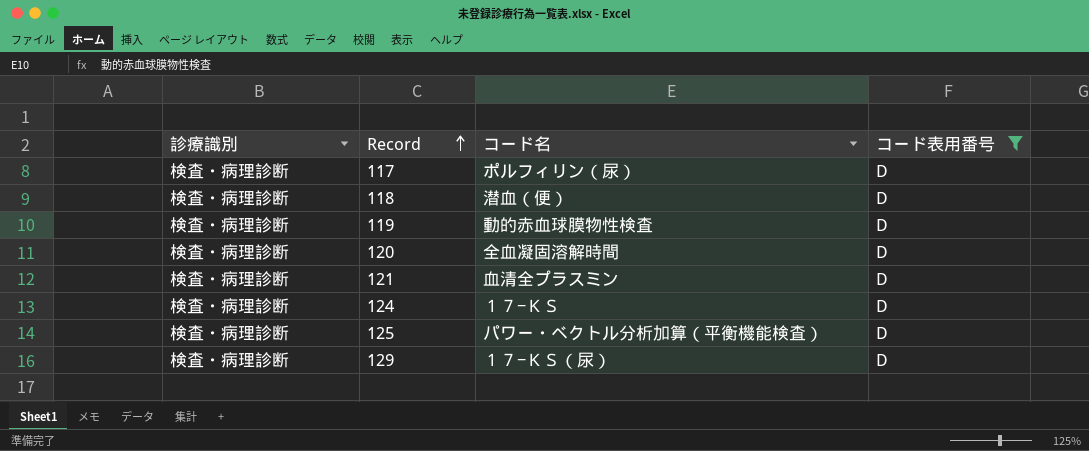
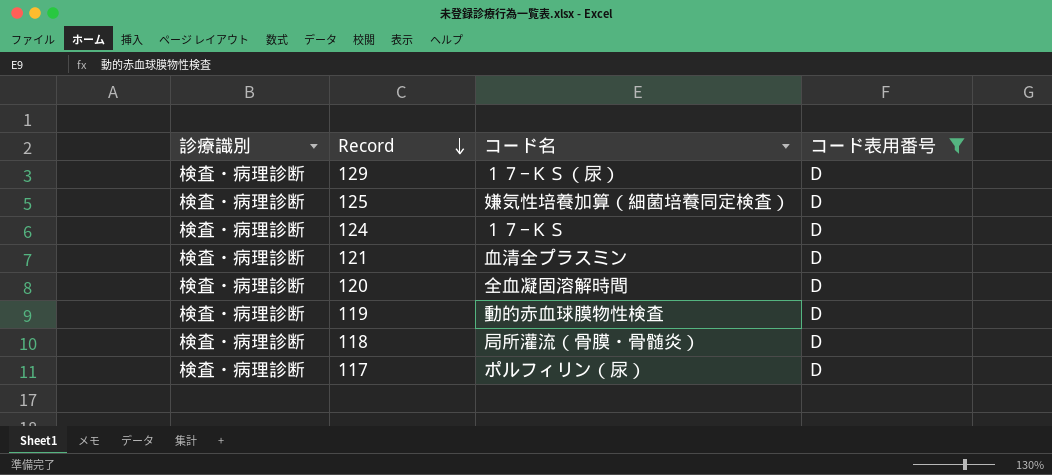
row order: Record ascending -> Record descending
125 | コード名: パワー・ベクトル分析加算（平衡機能検査） -> 嫌気性培養加算（細菌培養同定検査）
118 | コード名: 潜血（便） -> 局所灌流（骨膜・骨髄炎）

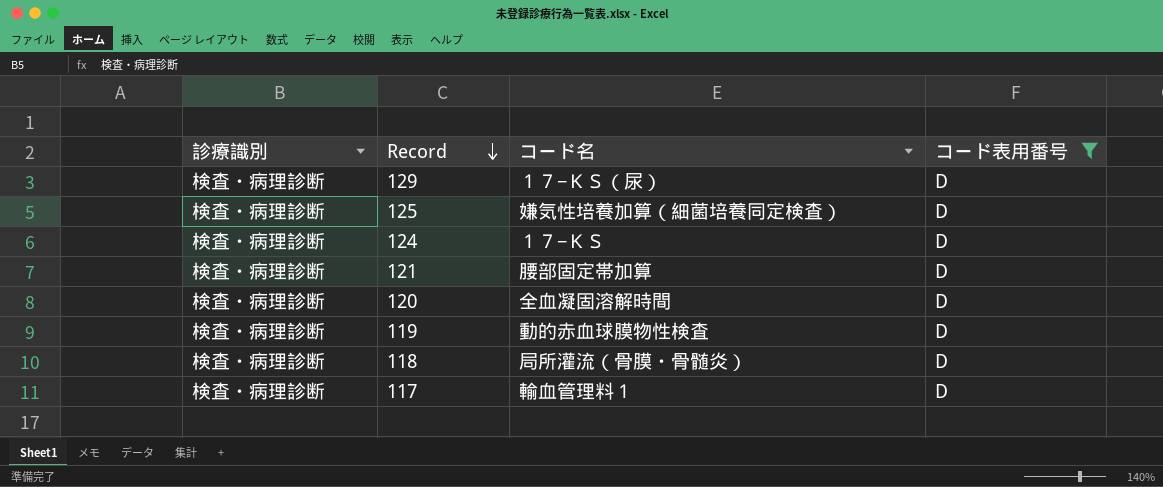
121 | コード名: 血清全プラスミン -> 腰部固定帯加算
117 | コード名: ポルフィリン（尿） -> 輸血管理料１

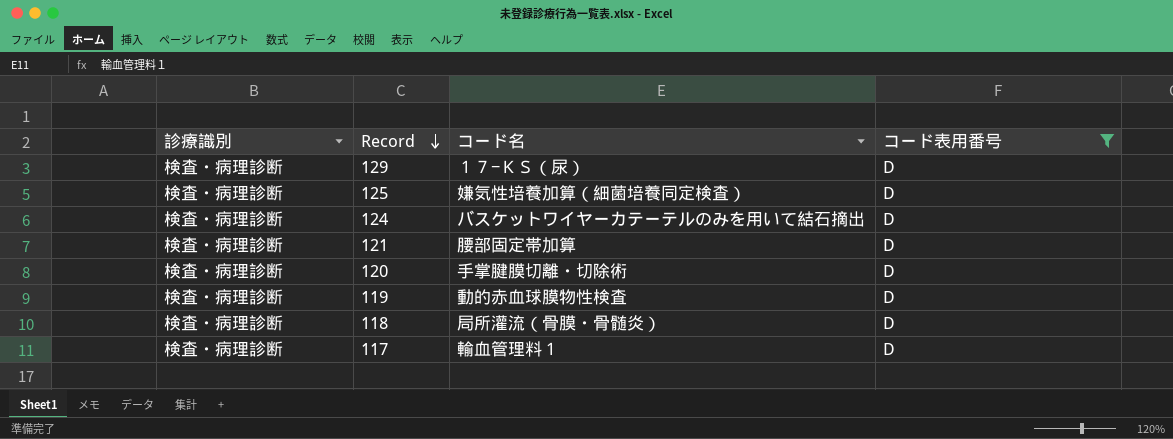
124 | コード名: １７−ＫＳ -> バスケットワイヤーカテーテルのみを用いて結石摘出
120 | コード名: 全血凝固溶解時間 -> 手掌腱膜切離・切除術

